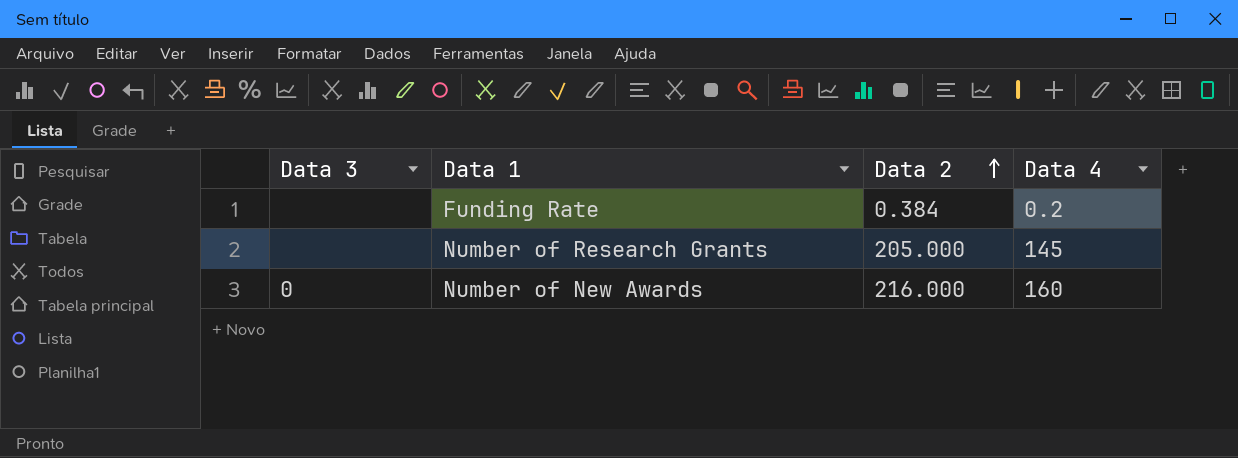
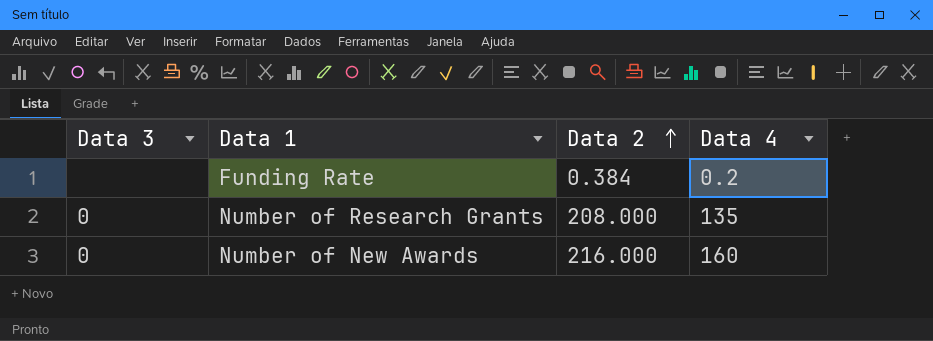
Number of Research Grants | Data 3: none -> 0
Number of Research Grants | Data 2: 205.000 -> 208.000
Number of Research Grants | Data 4: 145 -> 135

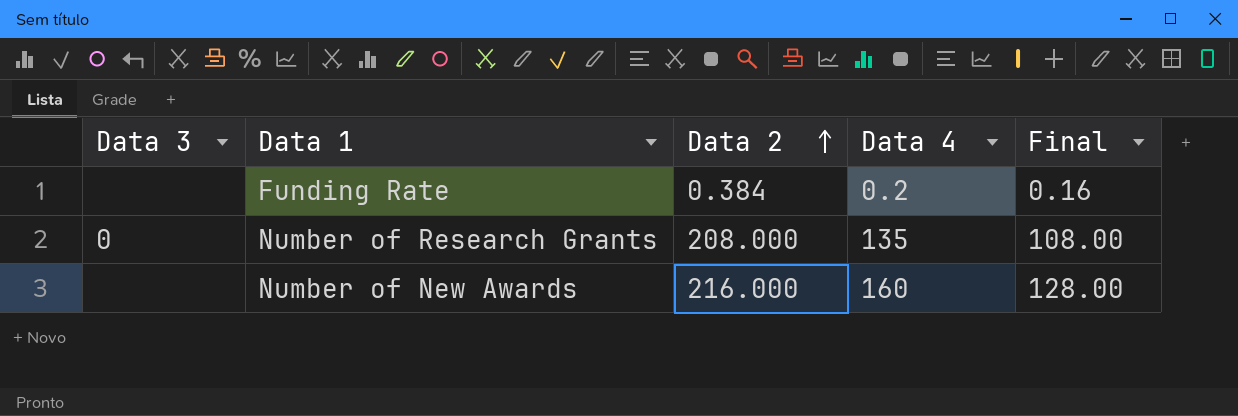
column Final | formula: none -> [Data 4] * 0.8
Number of New Awards | Data 3: 0 -> none

